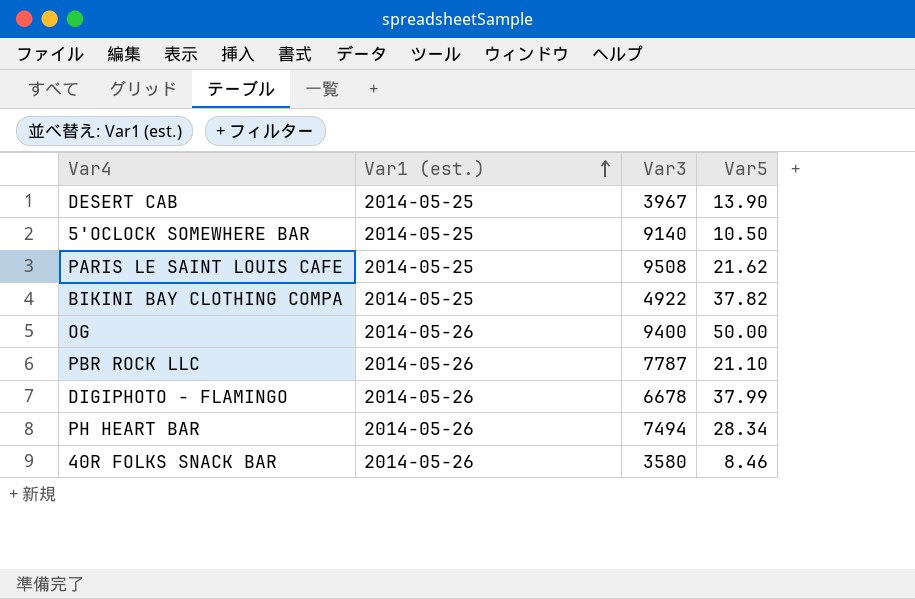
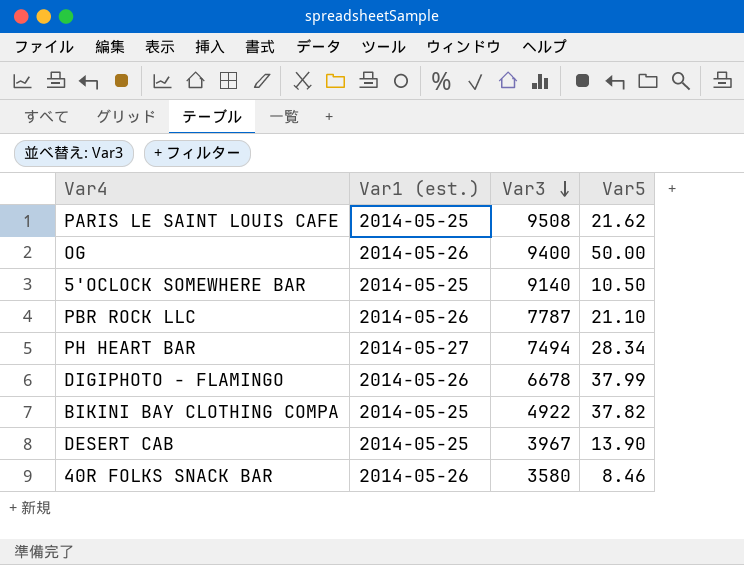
row order: Var1 (est.) ascending -> Var3 descending
PH HEART BAR | Var1 (est.): 2014-05-26 -> 2014-05-27

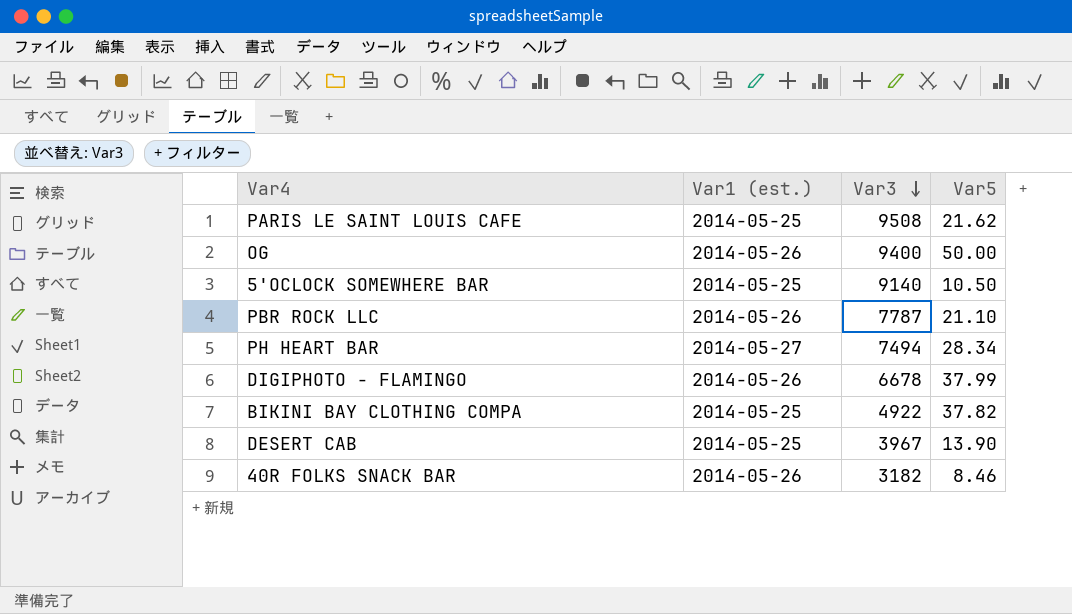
40R FOLKS SNACK BAR | Var3: 3580 -> 3182

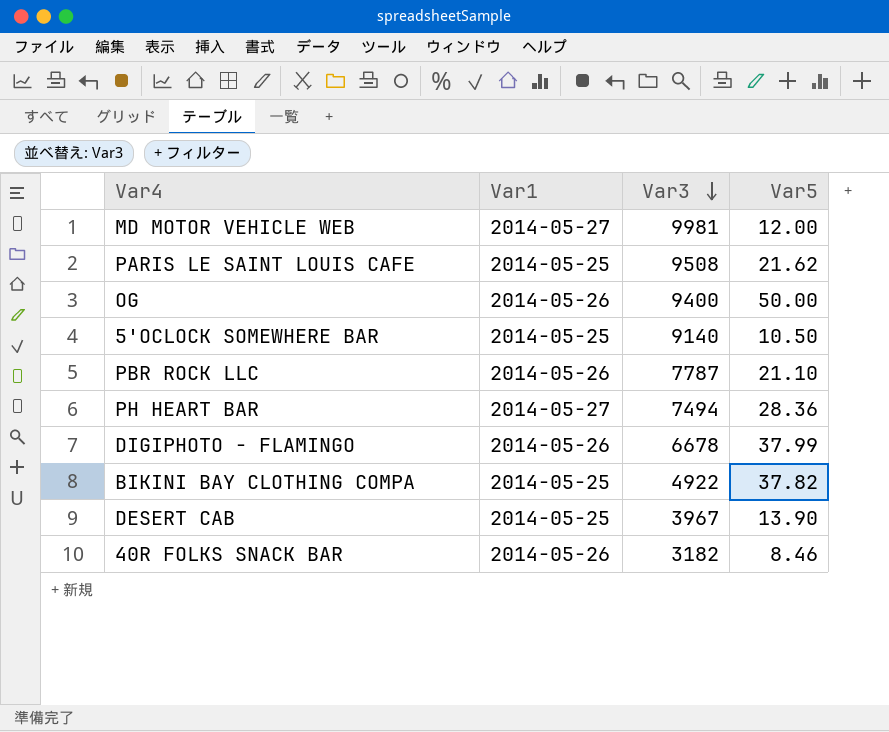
column name: Var1 (est.) -> Var1
row MD MOTOR VEHICLE WEB: none -> 2014-05-27 | 9981 | 12.00
PH HEART BAR | Var5: 28.34 -> 28.36

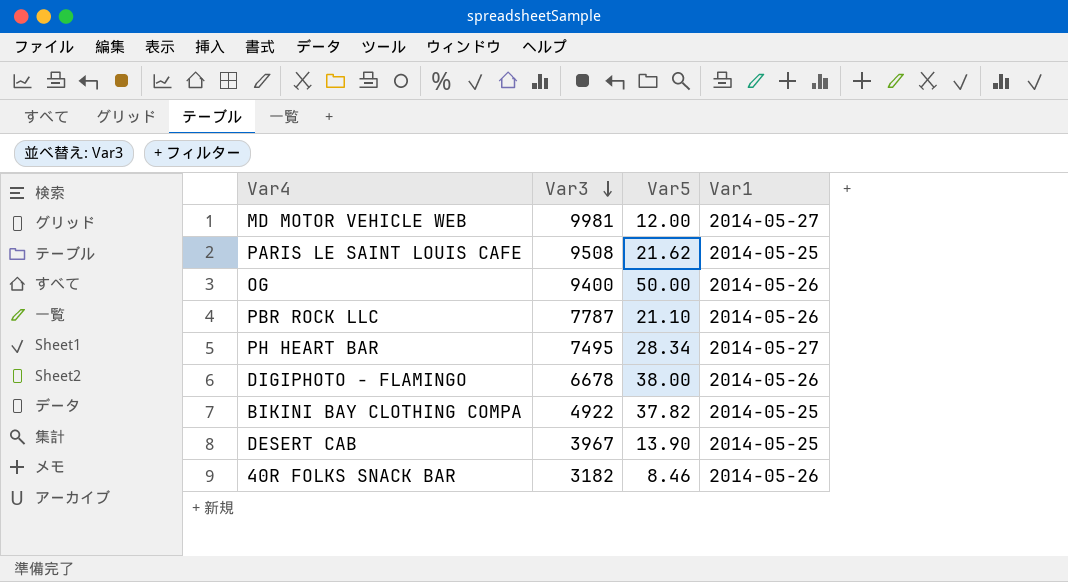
column Var1 | position: 2 -> 4
row 5'OCLOCK SOMEWHERE BAR: 2014-05-25 | 9140 | 10.50 -> none
PH HEART BAR | Var3: 7494 -> 7495
PH HEART BAR | Var5: 28.36 -> 28.34
DIGIPHOTO - FLAMINGO | Var5: 37.99 -> 38.00

